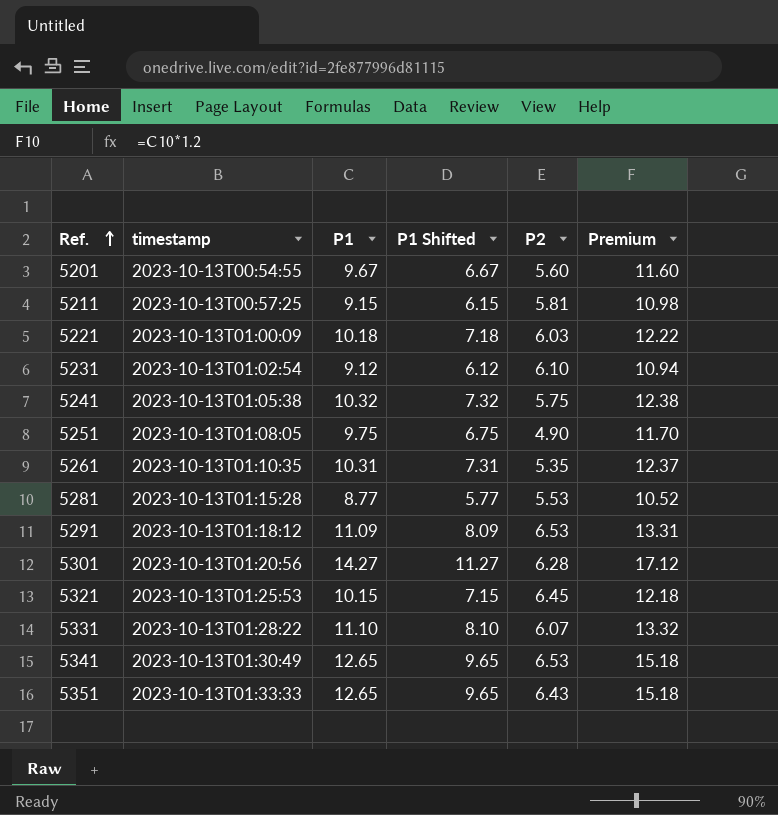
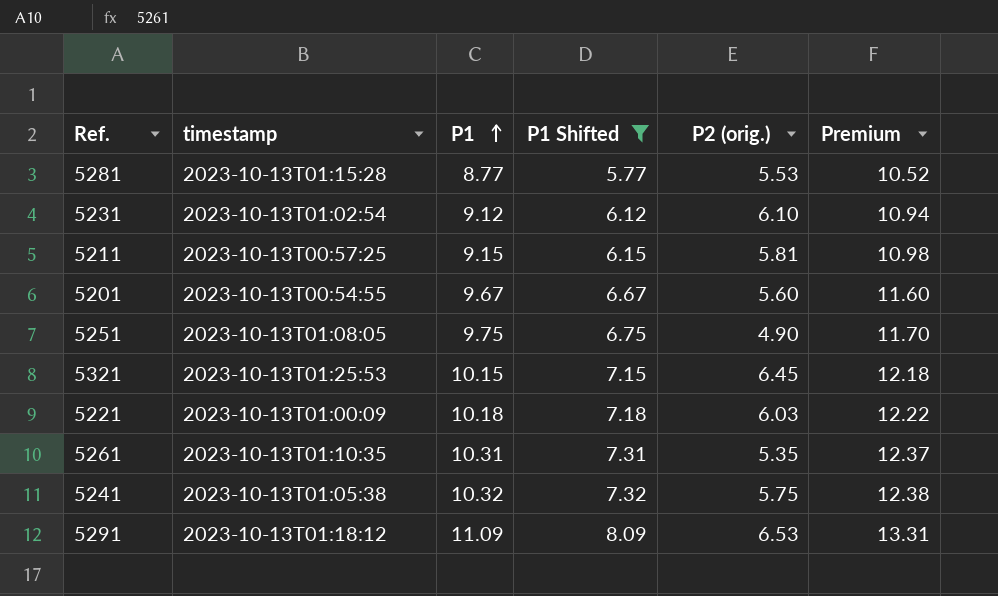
filter: none -> P1 Shifted <= 8.09
row order: Ref. ascending -> P1 ascending
column name: P2 -> P2 (orig.)

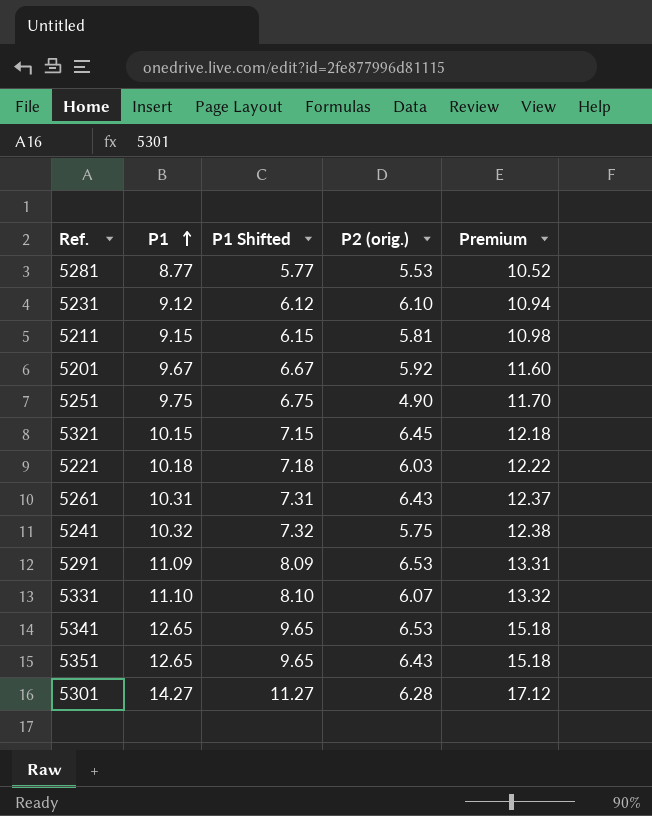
filter: P1 Shifted <= 8.09 -> none
column timestamp | position: 2 -> none
5201 | P2 (orig.): 5.60 -> 5.92
5261 | P2 (orig.): 5.35 -> 6.43

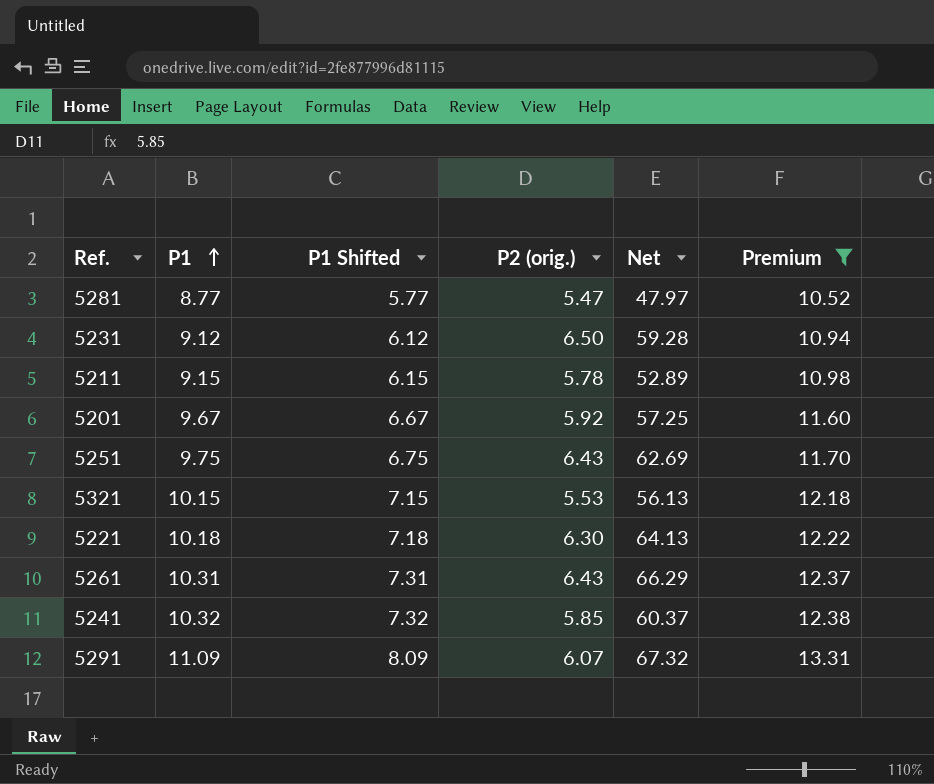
filter: none -> Premium <= 13.31
column Net | formula: none -> [P1] * [P2 (orig.)]
5281 | P2 (orig.): 5.53 -> 5.47
5231 | P2 (orig.): 6.10 -> 6.50
5211 | P2 (orig.): 5.81 -> 5.78
5251 | P2 (orig.): 4.90 -> 6.43
5321 | P2 (orig.): 6.45 -> 5.53
5221 | P2 (orig.): 6.03 -> 6.30
5241 | P2 (orig.): 5.75 -> 5.85
5291 | P2 (orig.): 6.53 -> 6.07

